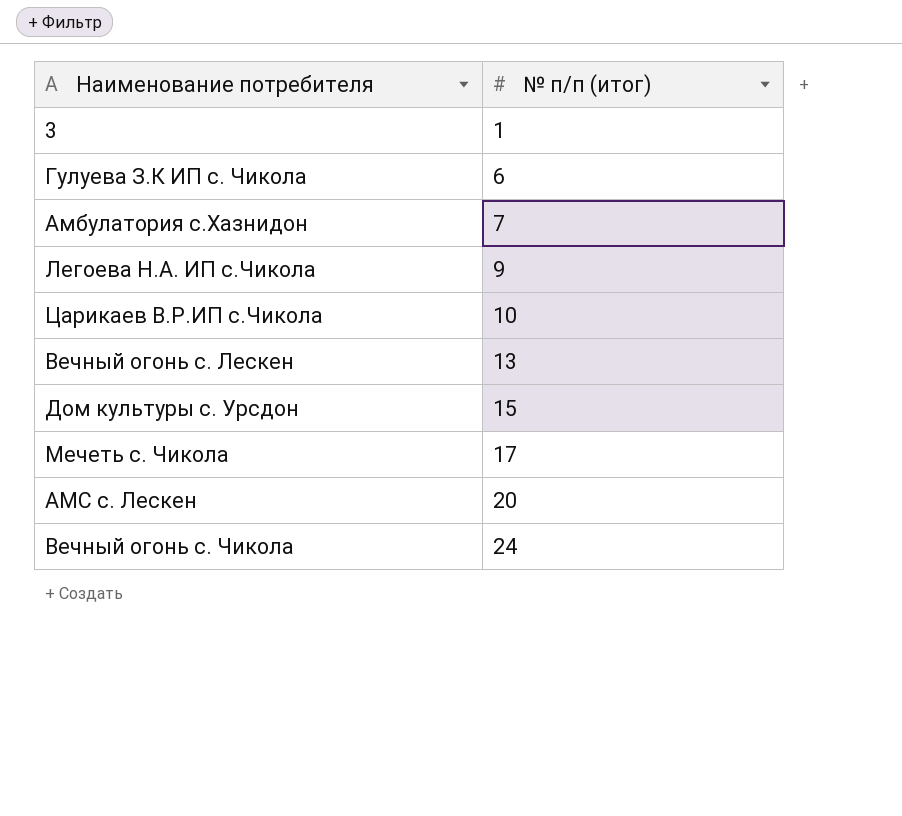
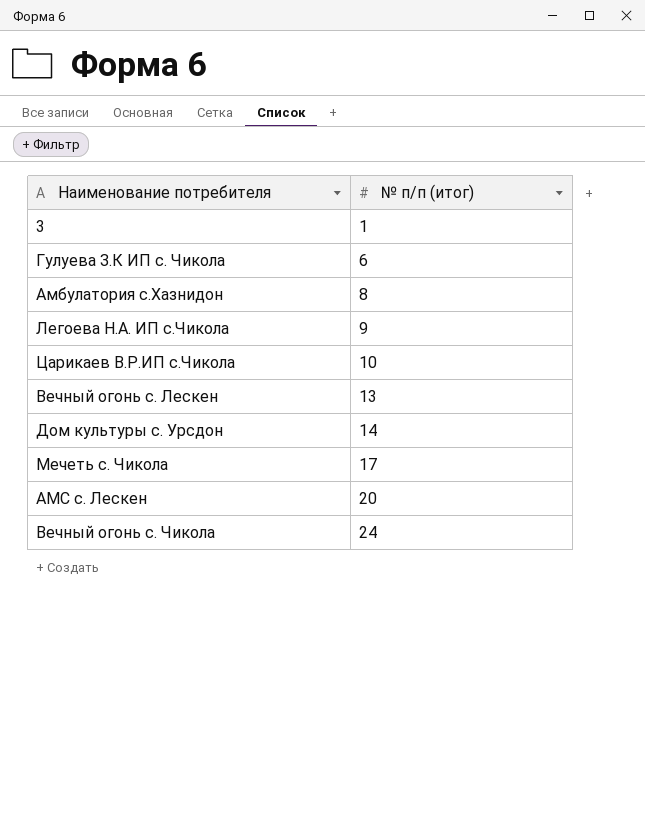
Амбулатория с.Хазнидон | № п/п (итог): 7 -> 8
Дом культуры с. Урсдон | № п/п (итог): 15 -> 14

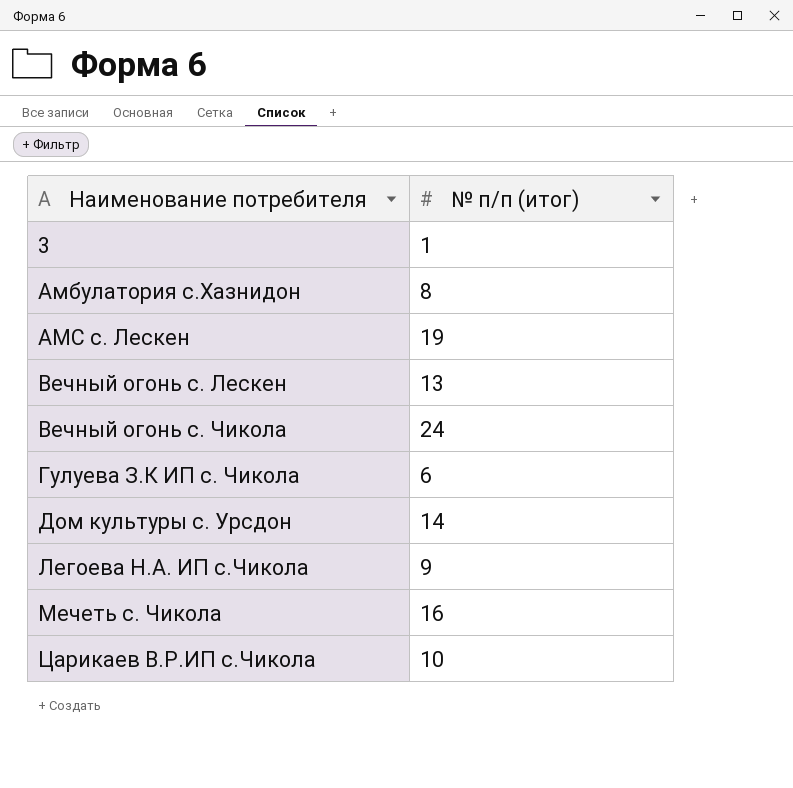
row order: № п/п (итог) ascending -> Наименование потребителя ascending
АМС с. Лескен | № п/п (итог): 20 -> 19
Мечеть с. Чикола | № п/п (итог): 17 -> 16

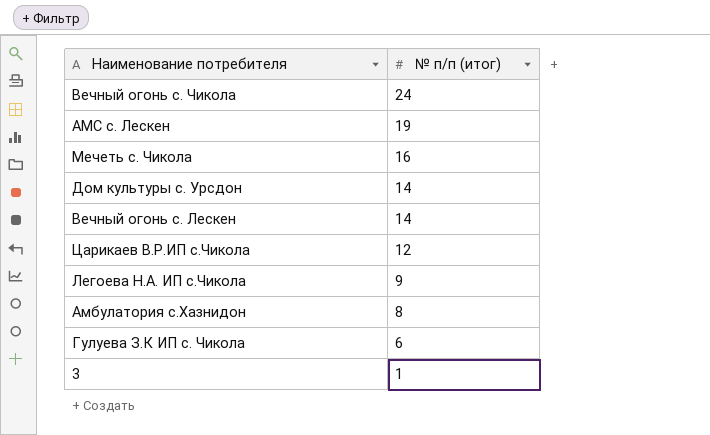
row order: Наименование потребителя ascending -> № п/п (итог) descending
Вечный огонь с. Лескен | № п/п (итог): 13 -> 14
Царикаев В.Р.ИП с.Чикола | № п/п (итог): 10 -> 12

